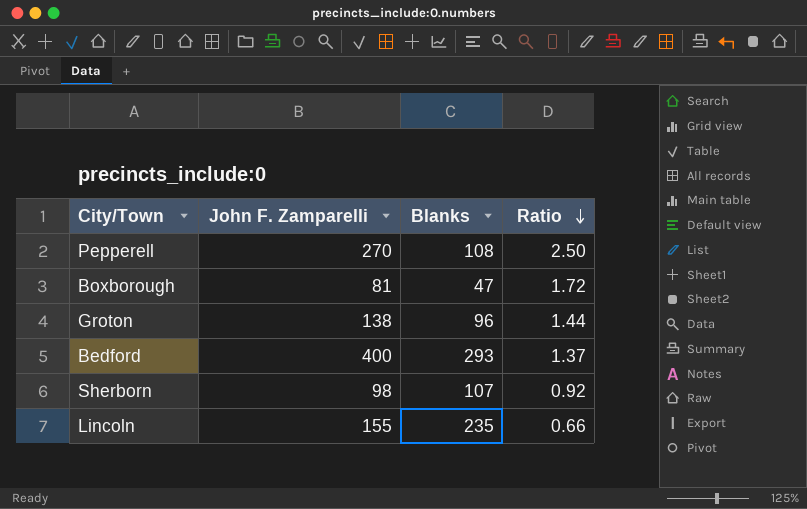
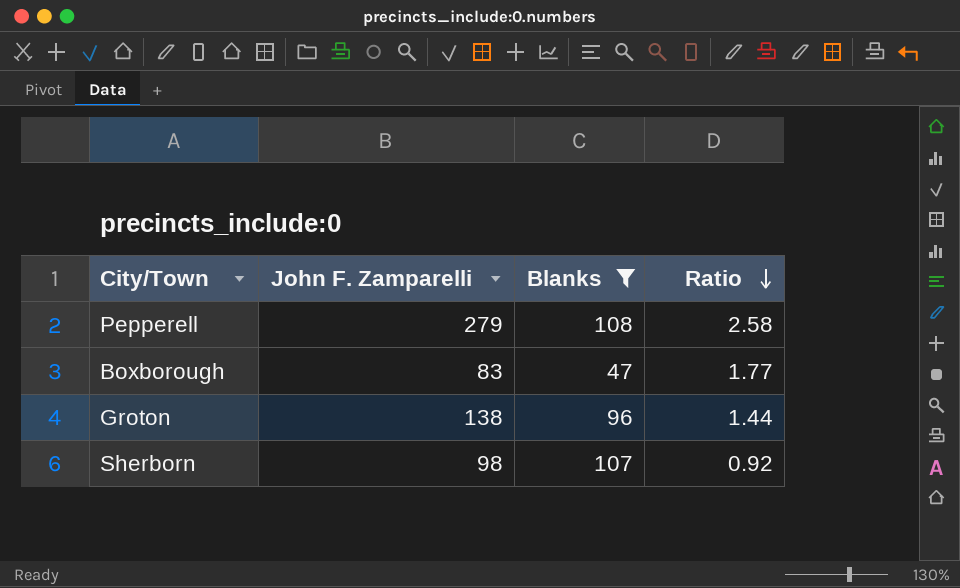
filter: none -> Blanks <= 108
Pepperell | John F. Zamparelli: 270 -> 279
Pepperell | Ratio: 2.50 -> 2.58
Boxborough | John F. Zamparelli: 81 -> 83
Boxborough | Ratio: 1.72 -> 1.77

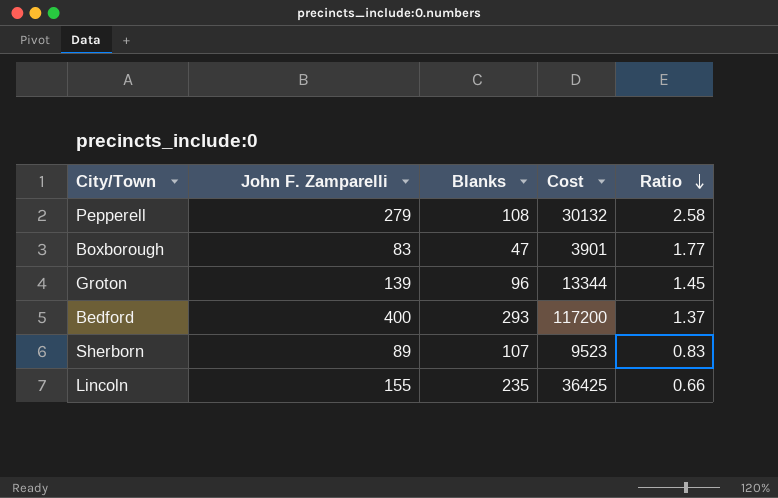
filter: Blanks <= 108 -> none
column Cost | formula: none -> [John F. Zamparelli] * [Blanks]
Groton | John F. Zamparelli: 138 -> 139
Groton | Ratio: 1.44 -> 1.45
Sherborn | John F. Zamparelli: 98 -> 89
Sherborn | Ratio: 0.92 -> 0.83

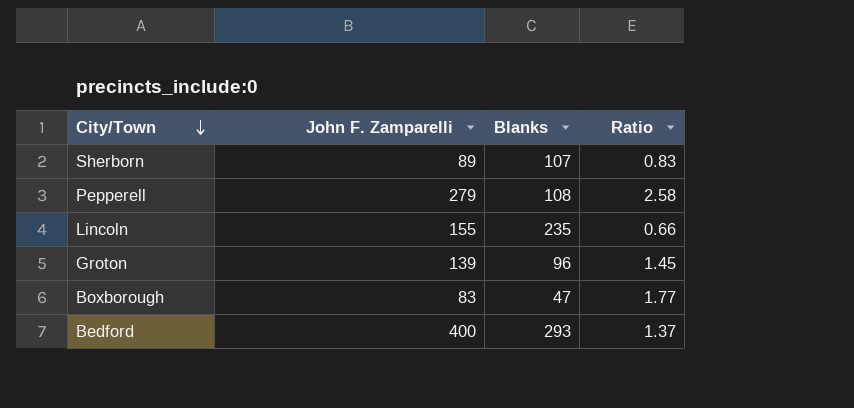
row order: Ratio descending -> City/Town descending
column Cost | formula: [John F. Zamparelli] * [Blanks] -> none

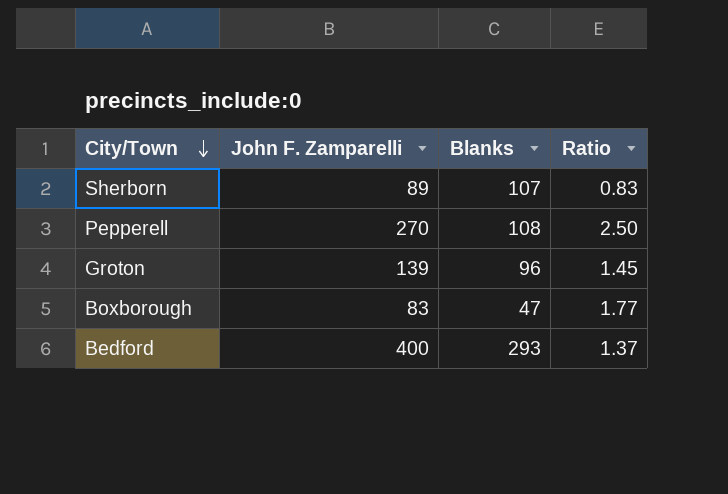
row Lincoln: 155 | 235 | 0.66 -> none
Pepperell | John F. Zamparelli: 279 -> 270
Pepperell | Ratio: 2.58 -> 2.50

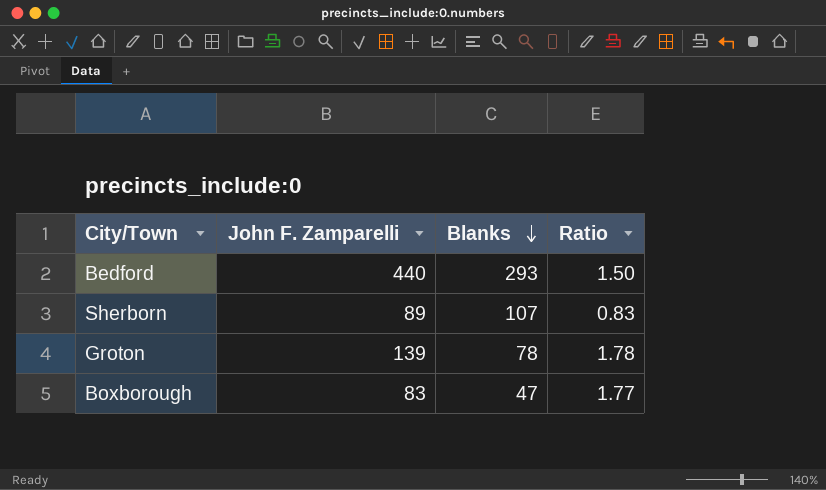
row order: City/Town descending -> Blanks descending
row Pepperell: 270 | 108 | 2.50 -> none
Bedford | John F. Zamparelli: 400 -> 440
Bedford | Ratio: 1.37 -> 1.50
Groton | Blanks: 96 -> 78
Groton | Ratio: 1.45 -> 1.78

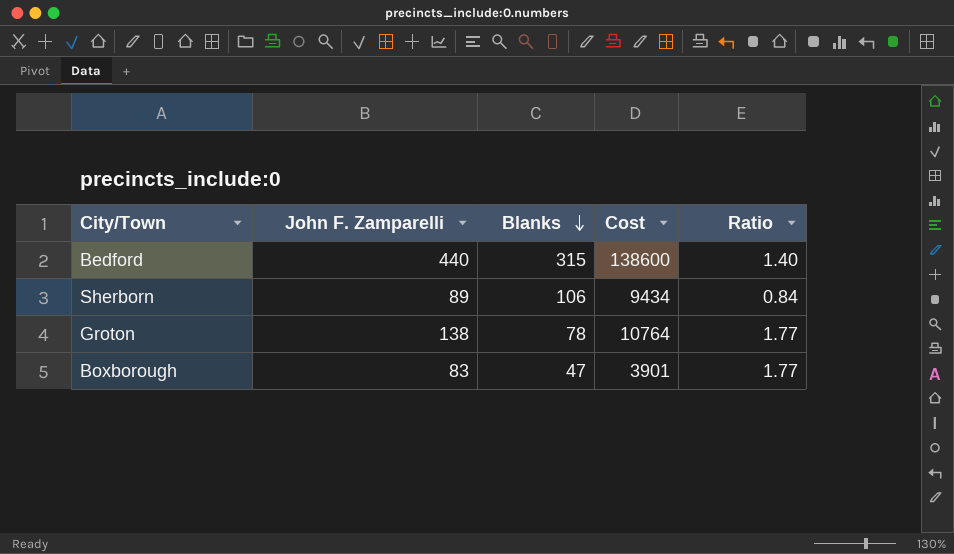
column Cost | formula: none -> [John F. Zamparelli] * [Blanks]
Bedford | Blanks: 293 -> 315
Bedford | Ratio: 1.50 -> 1.40
Sherborn | Blanks: 107 -> 106
Sherborn | Ratio: 0.83 -> 0.84
Groton | John F. Zamparelli: 139 -> 138
Groton | Ratio: 1.78 -> 1.77

